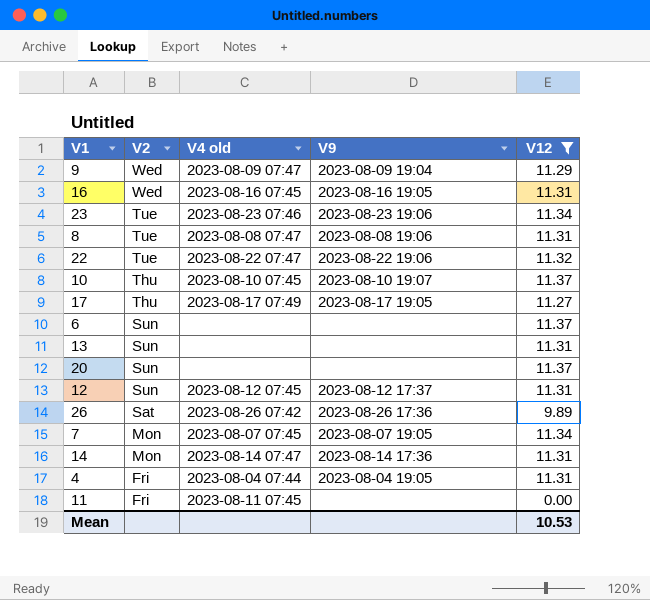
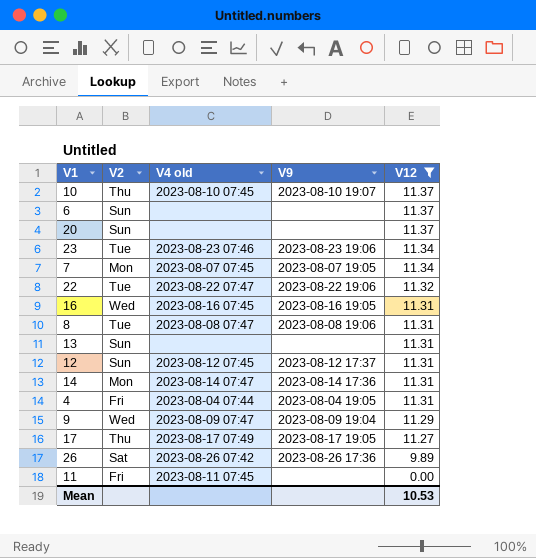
row order: V2 descending -> V12 descending

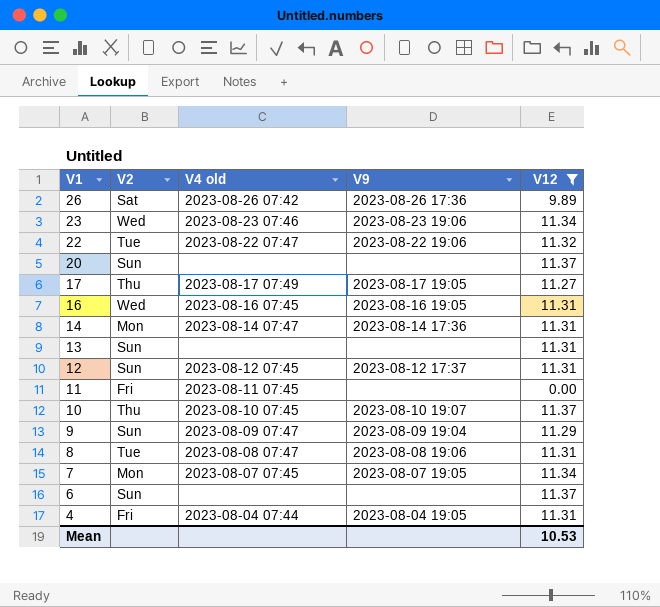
row order: V12 descending -> V1 descending
23 | V2: Tue -> Wed
9 | V2: Wed -> Sun

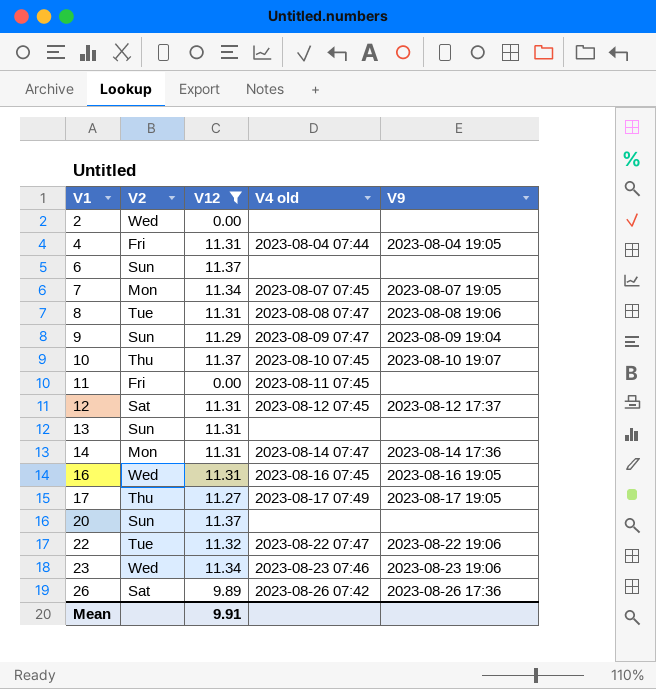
row order: V1 descending -> V1 ascending
column V12 | position: 5 -> 3
row 2: none -> Wed | 0.00 | none | none
12 | V2: Sun -> Sat
Mean | V12: 10.53 -> 9.91

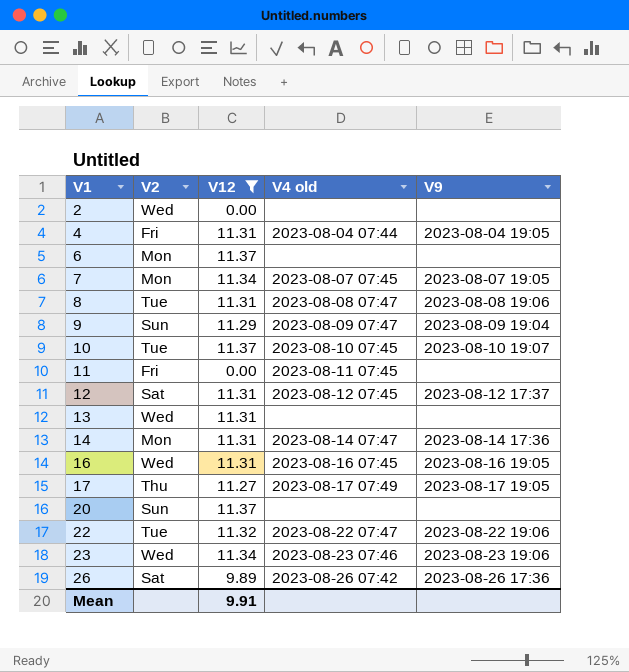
6 | V2: Sun -> Mon
10 | V2: Thu -> Tue
13 | V2: Sun -> Wed

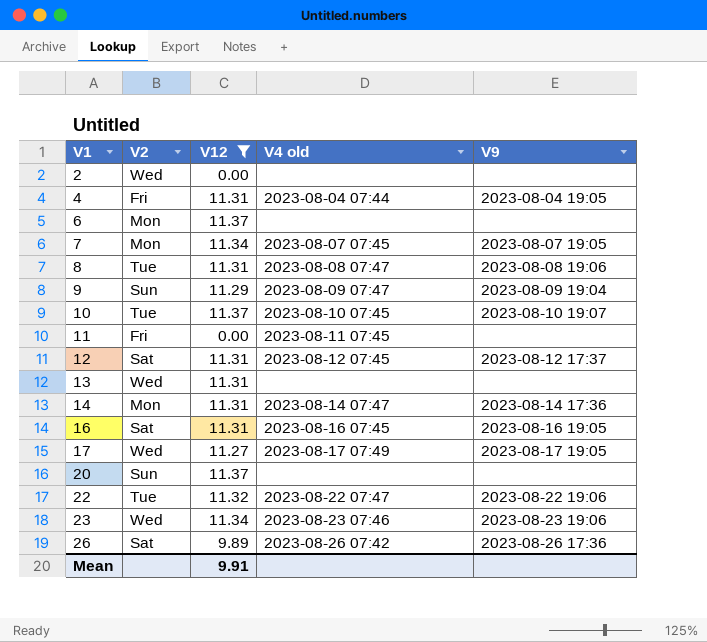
16 | V2: Wed -> Sat
17 | V2: Thu -> Wed

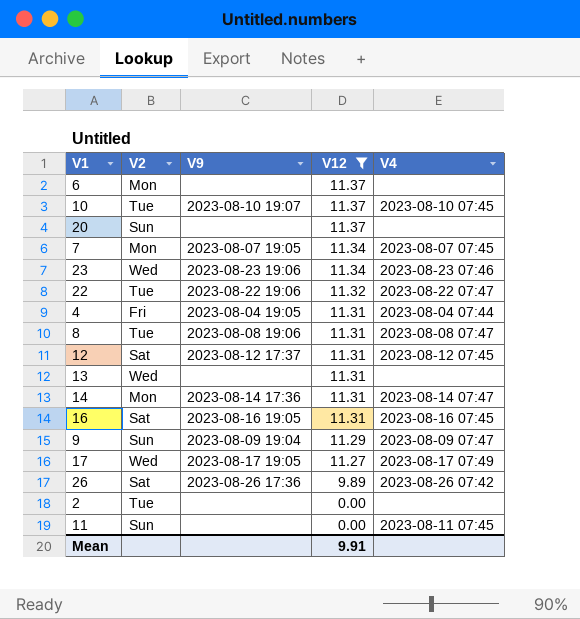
row order: V1 ascending -> V12 descending
column V9 | position: 5 -> 3
column name: V4 old -> V4
2 | V2: Wed -> Tue
11 | V2: Fri -> Sun

